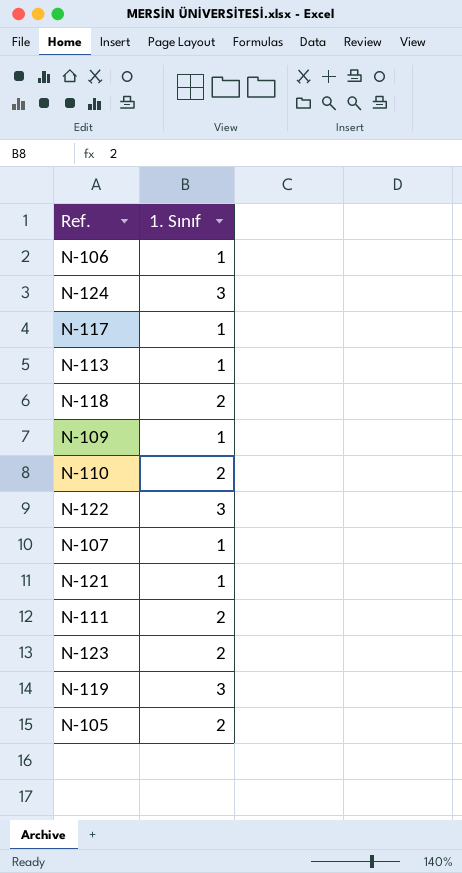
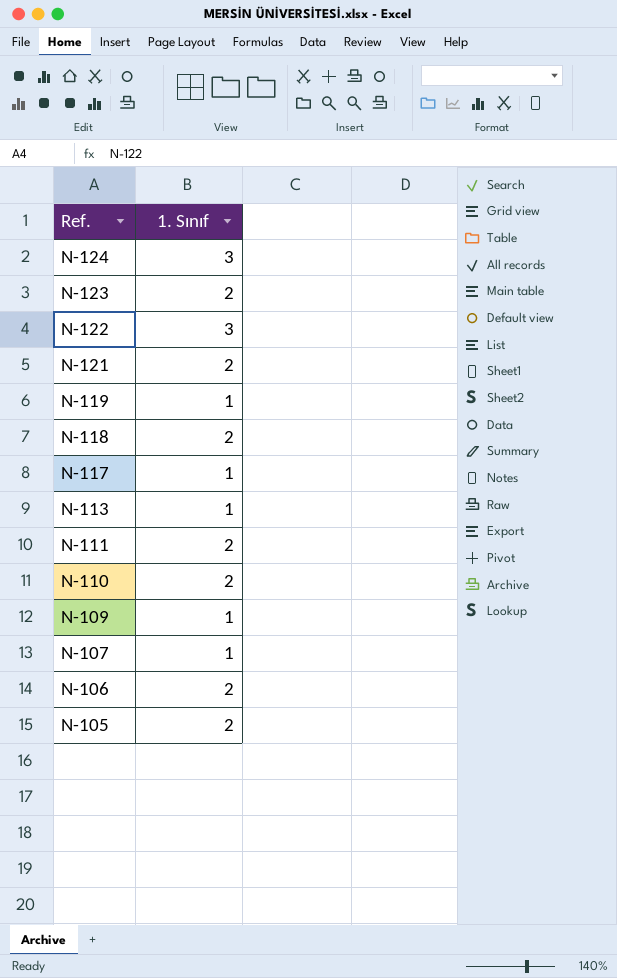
row order: none -> Ref. descending
N-121 | 1. Sınıf: 1 -> 2
N-119 | 1. Sınıf: 3 -> 1
N-106 | 1. Sınıf: 1 -> 2

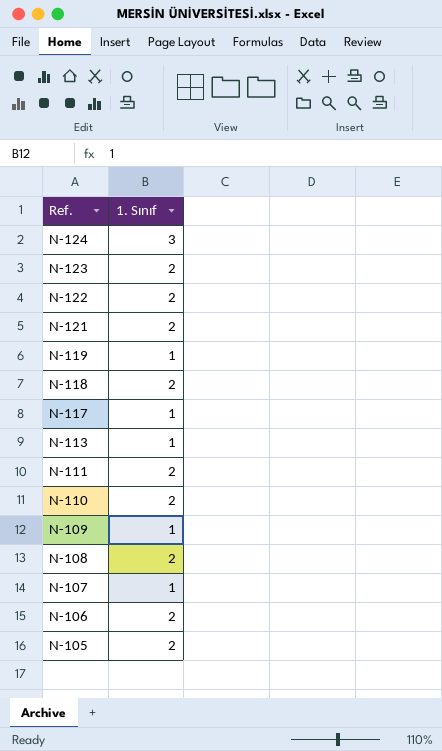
N-122 | 1. Sınıf: 3 -> 2
row N-108: none -> 2

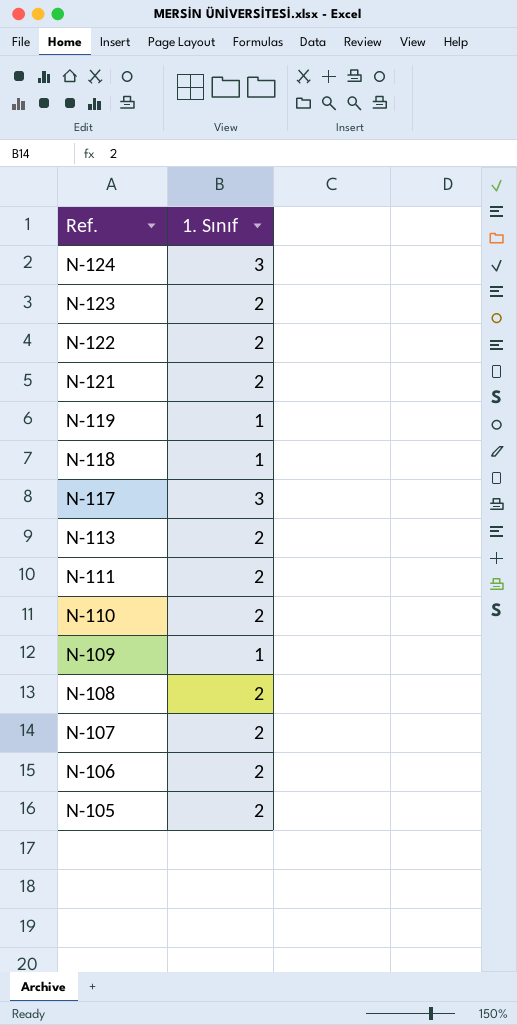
N-118 | 1. Sınıf: 2 -> 1
N-117 | 1. Sınıf: 1 -> 3
N-113 | 1. Sınıf: 1 -> 2
N-107 | 1. Sınıf: 1 -> 2

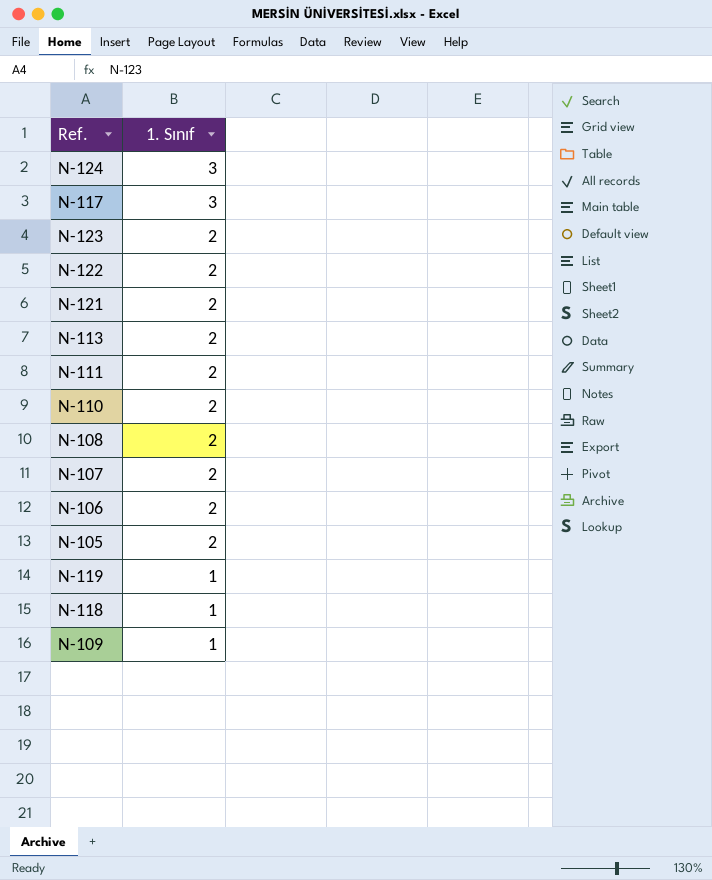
row order: Ref. descending -> 1. Sınıf descending

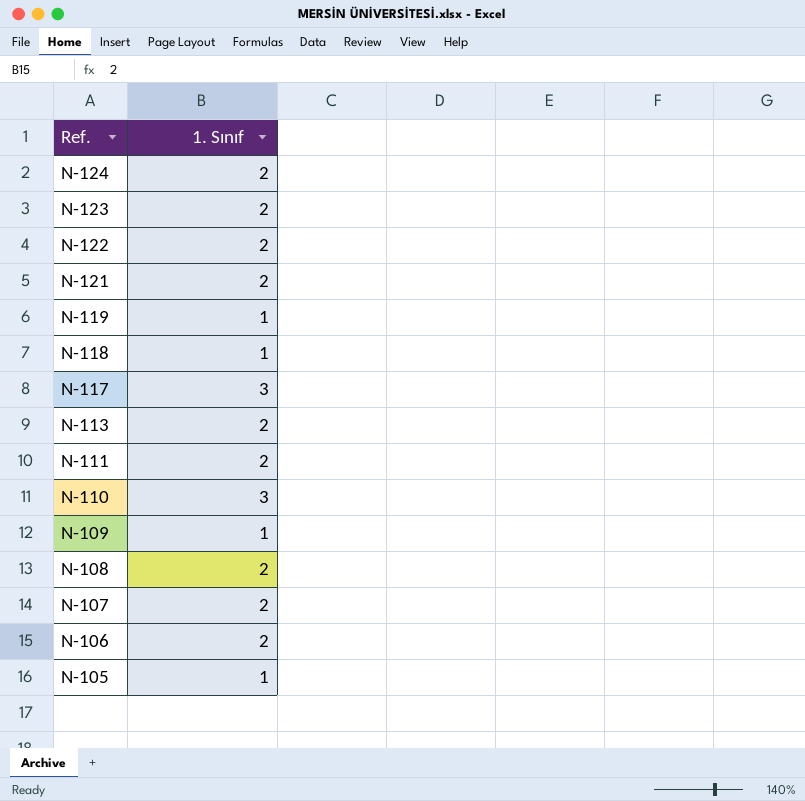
row order: 1. Sınıf descending -> Ref. descending
N-124 | 1. Sınıf: 3 -> 2
N-110 | 1. Sınıf: 2 -> 3
N-105 | 1. Sınıf: 2 -> 1

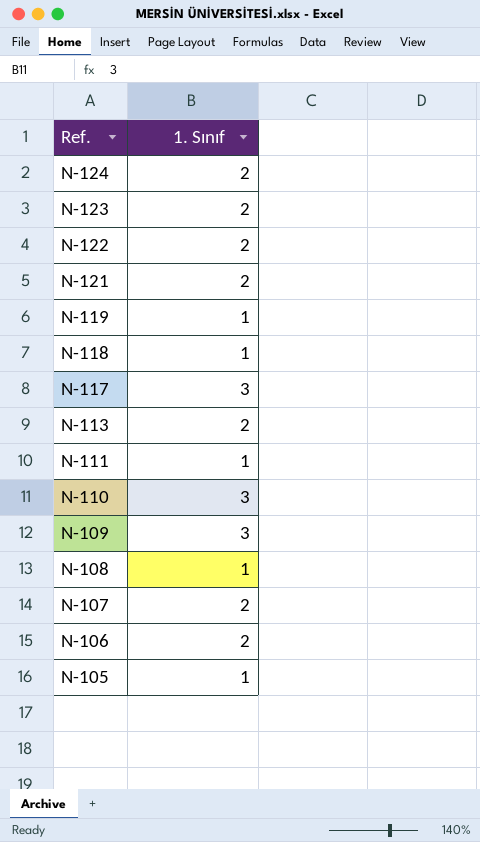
N-111 | 1. Sınıf: 2 -> 1
N-109 | 1. Sınıf: 1 -> 3
N-108 | 1. Sınıf: 2 -> 1

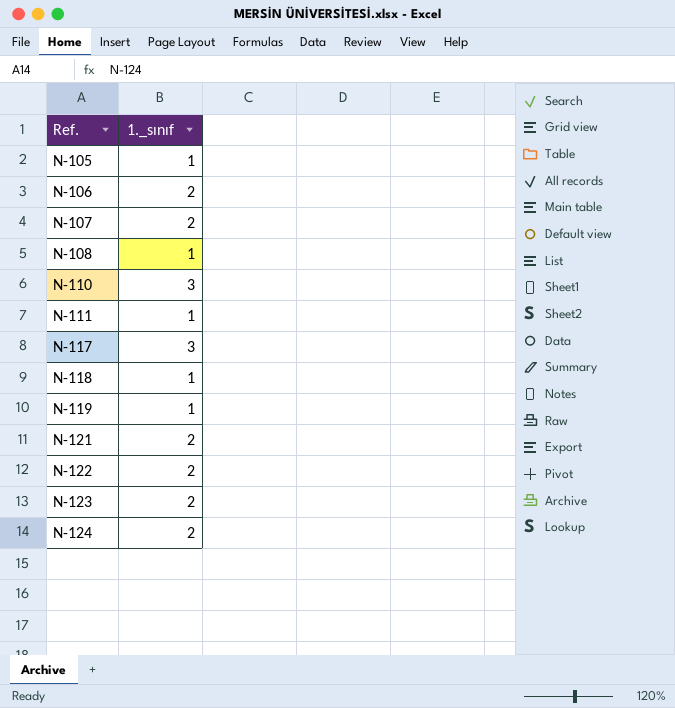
row order: Ref. descending -> Ref. ascending
column name: 1. Sınıf -> 1._sınıf
row N-113: 2 -> none
row N-109: 3 -> none

